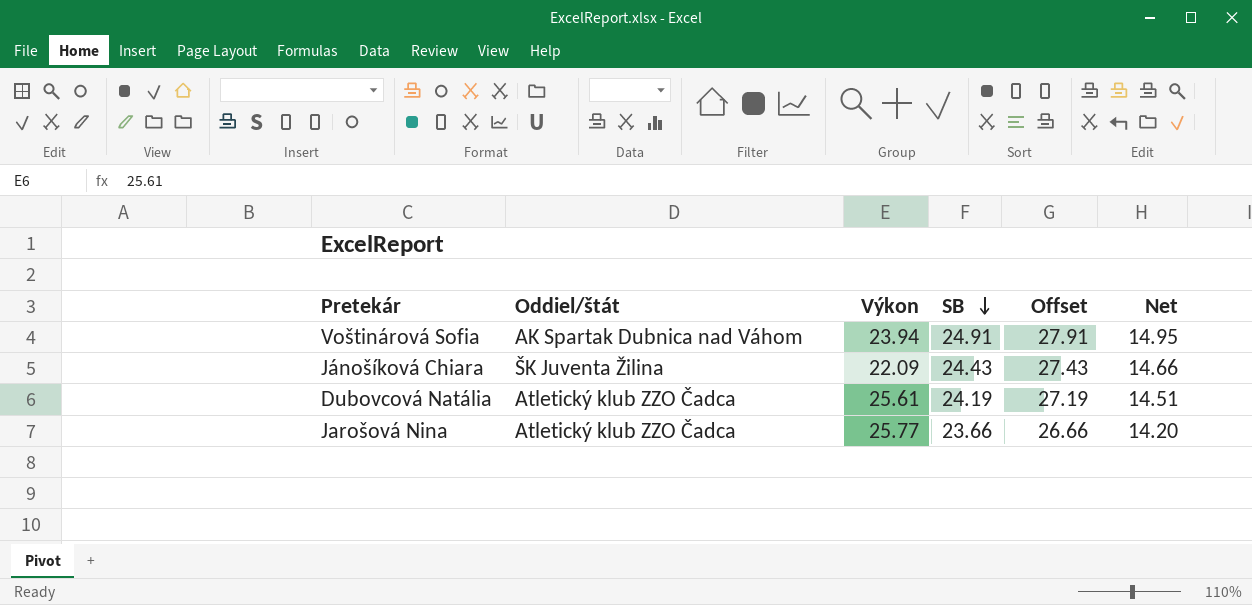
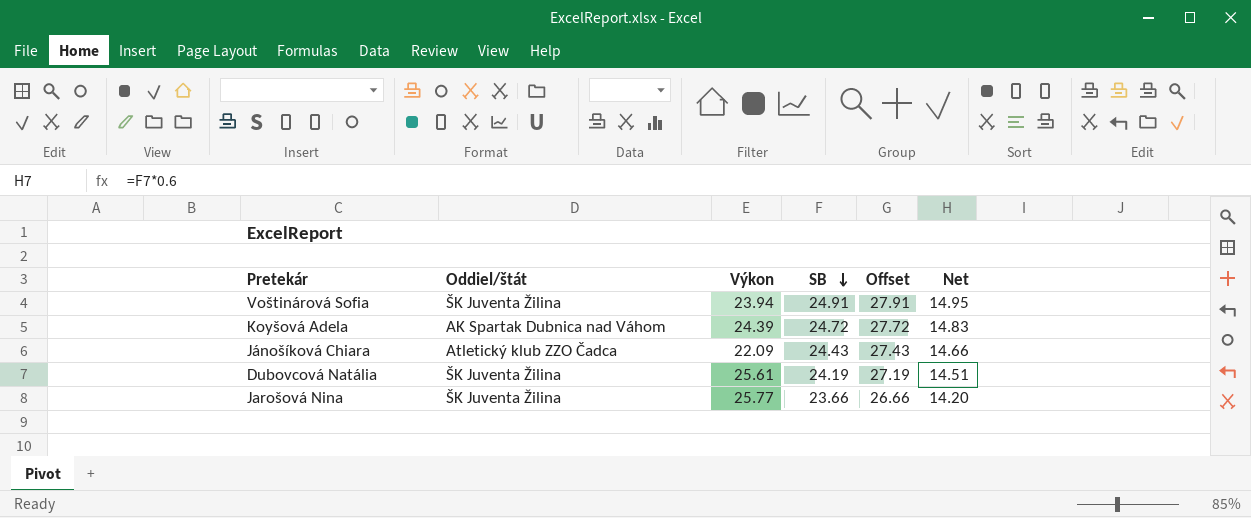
Voštinárová Sofia | Oddiel/štát: AK Spartak Dubnica nad Váhom -> ŠK Juventa Žilina
row Koyšová Adela: none -> AK Spartak Dubnica nad Váhom | 24.39 | 24.72 | 27.72 | 14.83
Jánošíková Chiara | Oddiel/štát: ŠK Juventa Žilina -> Atletický klub ZZO Čadca
Dubovcová Natália | Oddiel/štát: Atletický klub ZZO Čadca -> ŠK Juventa Žilina
Jarošová Nina | Oddiel/štát: Atletický klub ZZO Čadca -> ŠK Juventa Žilina

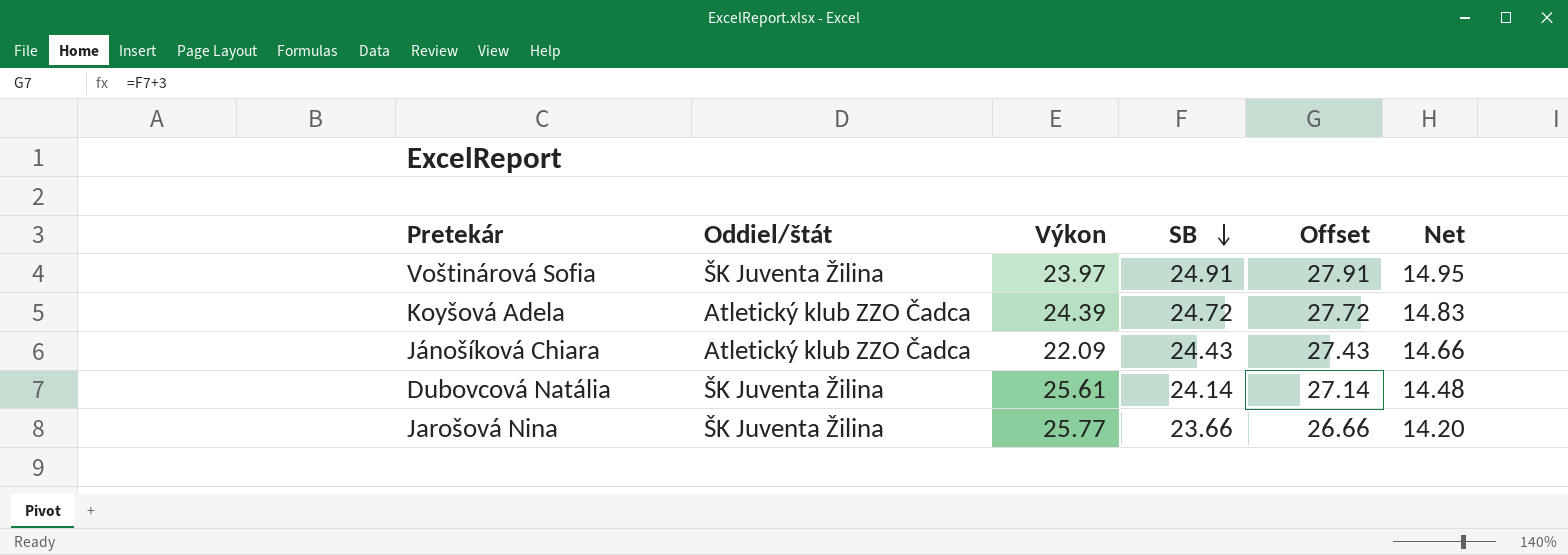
Voštinárová Sofia | Výkon: 23.94 -> 23.97
Koyšová Adela | Oddiel/štát: AK Spartak Dubnica nad Váhom -> Atletický klub ZZO Čadca
Dubovcová Natália | SB: 24.19 -> 24.14
Dubovcová Natália | Offset: 27.19 -> 27.14
Dubovcová Natália | Net: 14.51 -> 14.48

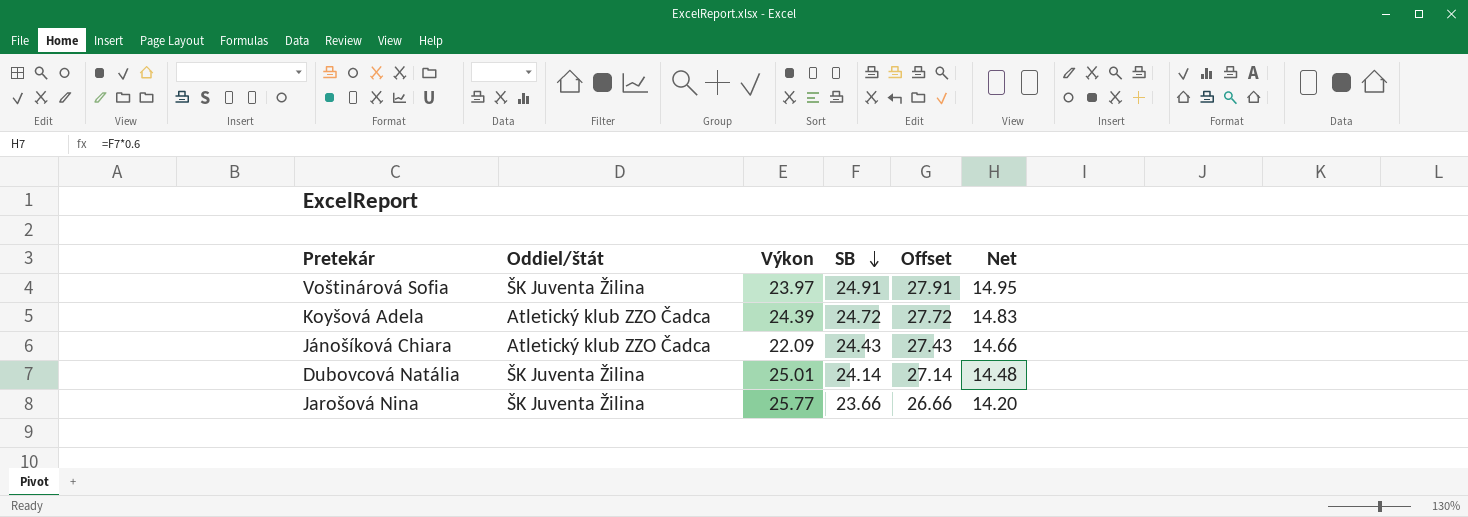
Dubovcová Natália | Výkon: 25.61 -> 25.01

